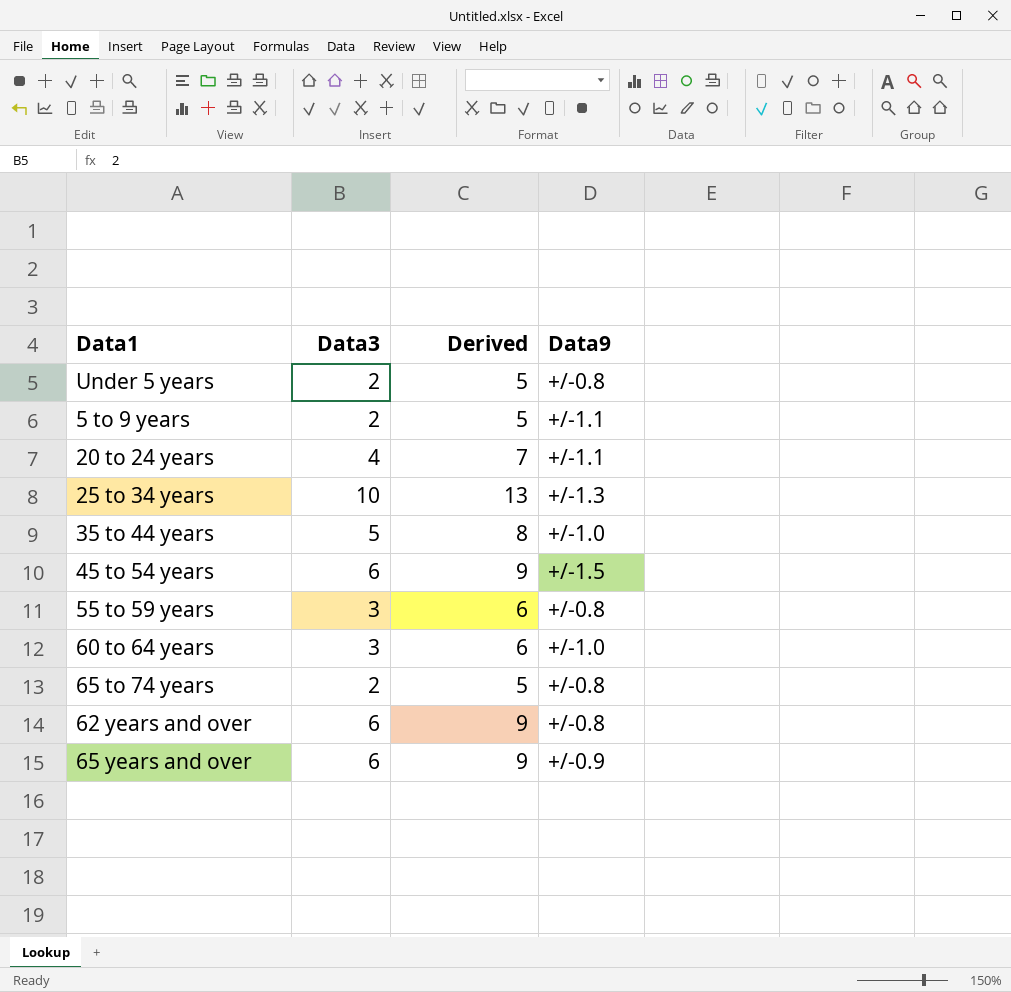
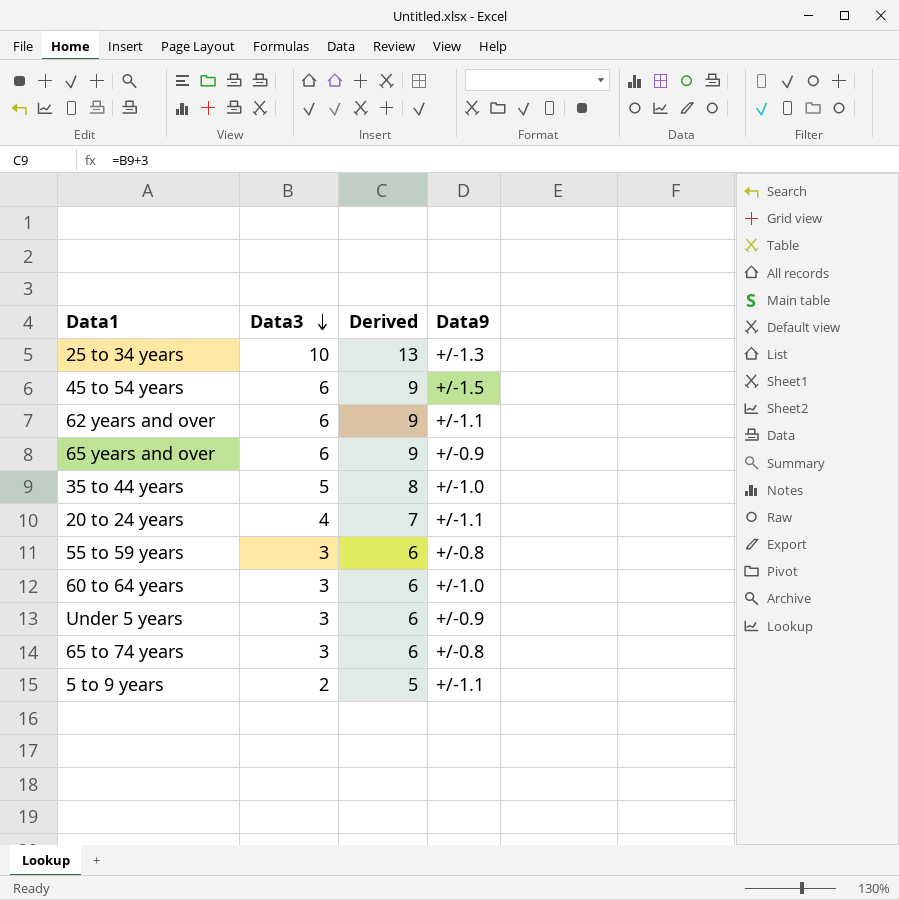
row order: none -> Data3 descending
62 years and over | Data9: +/-0.8 -> +/-1.1
Under 5 years | Data3: 2 -> 3
Under 5 years | Derived: 5 -> 6
Under 5 years | Data9: +/-0.8 -> +/-0.9
65 to 74 years | Data3: 2 -> 3
65 to 74 years | Derived: 5 -> 6

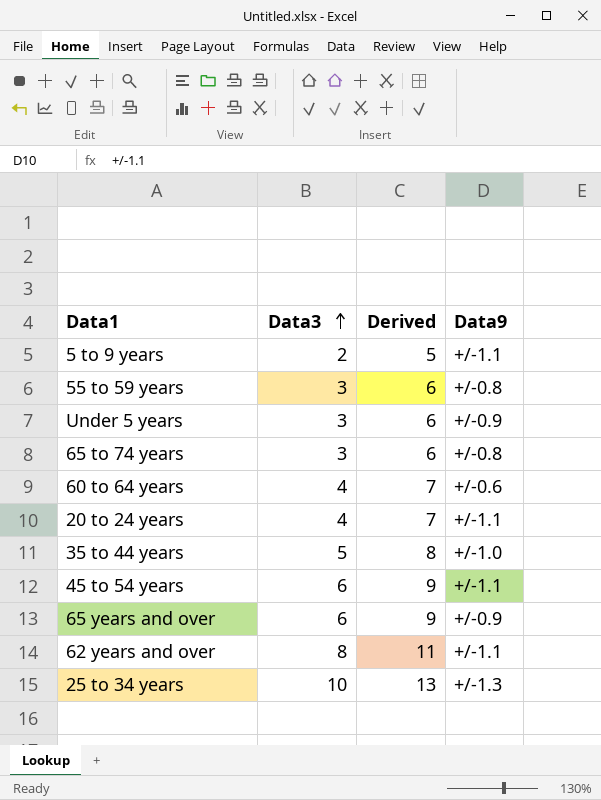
row order: Data3 descending -> Data3 ascending
60 to 64 years | Data3: 3 -> 4
60 to 64 years | Derived: 6 -> 7
60 to 64 years | Data9: +/-1.0 -> +/-0.6
45 to 54 years | Data9: +/-1.5 -> +/-1.1
62 years and over | Data3: 6 -> 8
62 years and over | Derived: 9 -> 11

